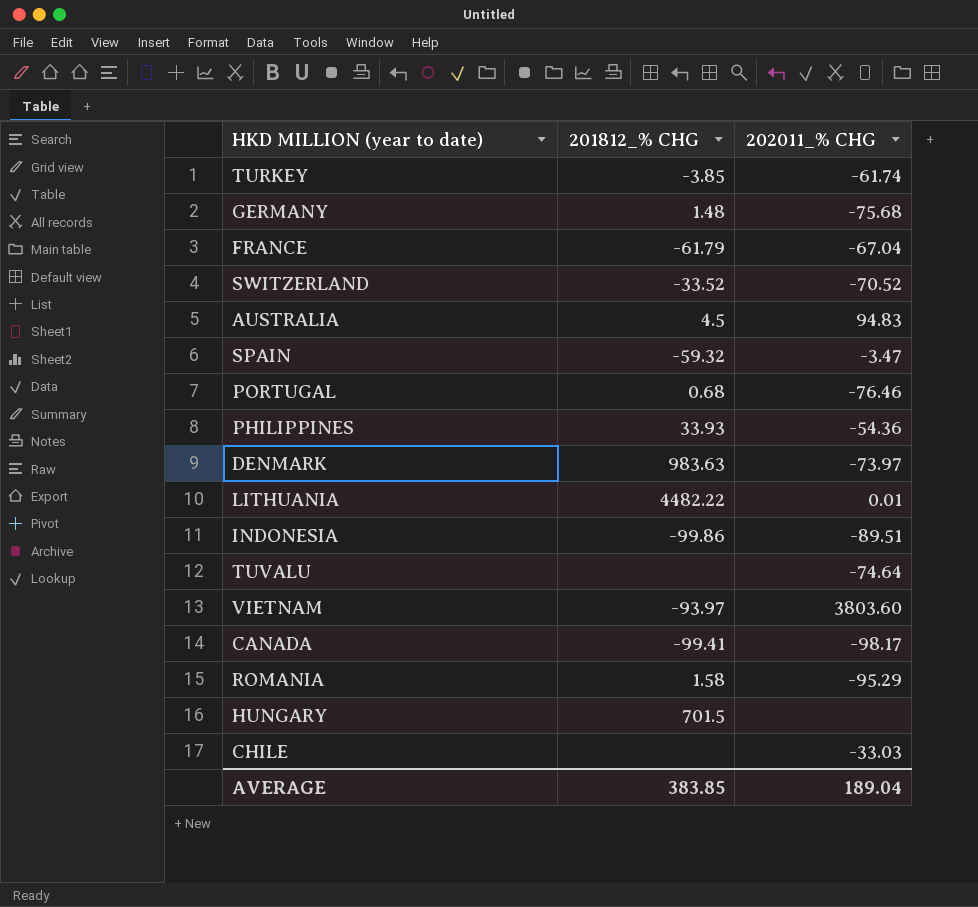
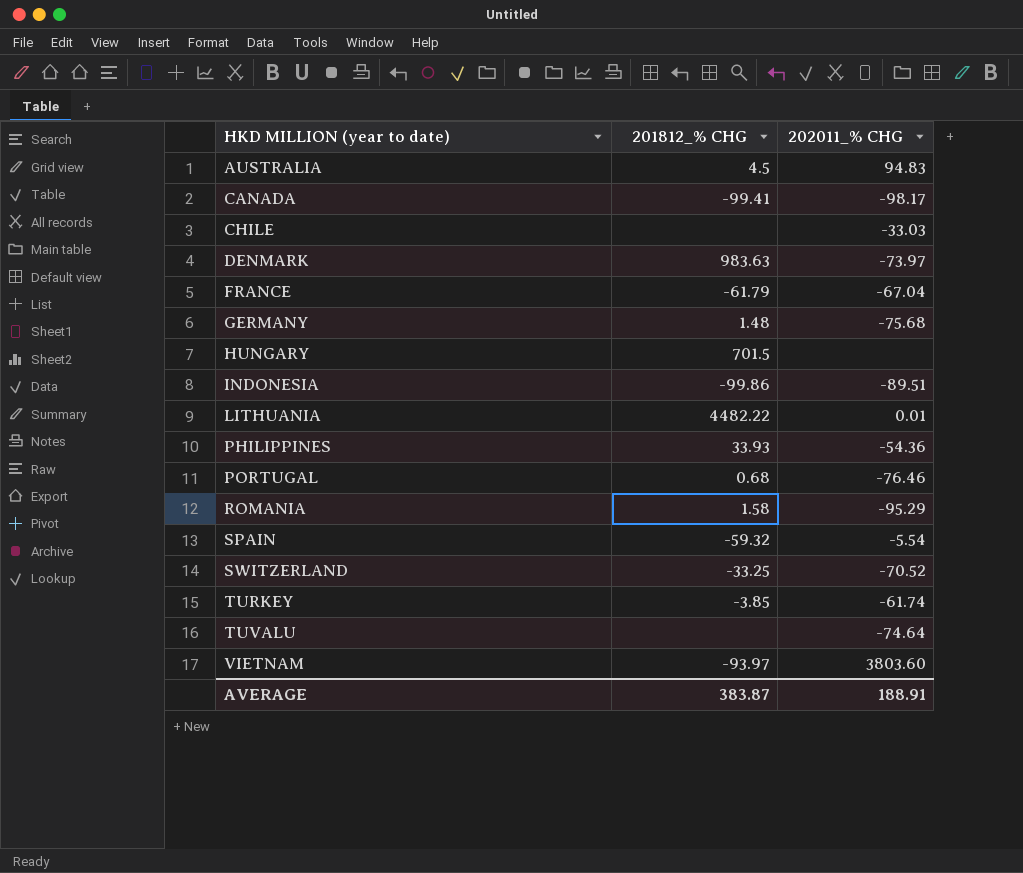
row order: none -> HKD MILLION (year to date) ascending
SPAIN | 202011_% CHG: -3.47 -> -5.54
SWITZERLAND | 201812_% CHG: -33.52 -> -33.25
AVERAGE | 201812_% CHG: 383.85 -> 383.87
AVERAGE | 202011_% CHG: 189.04 -> 188.91

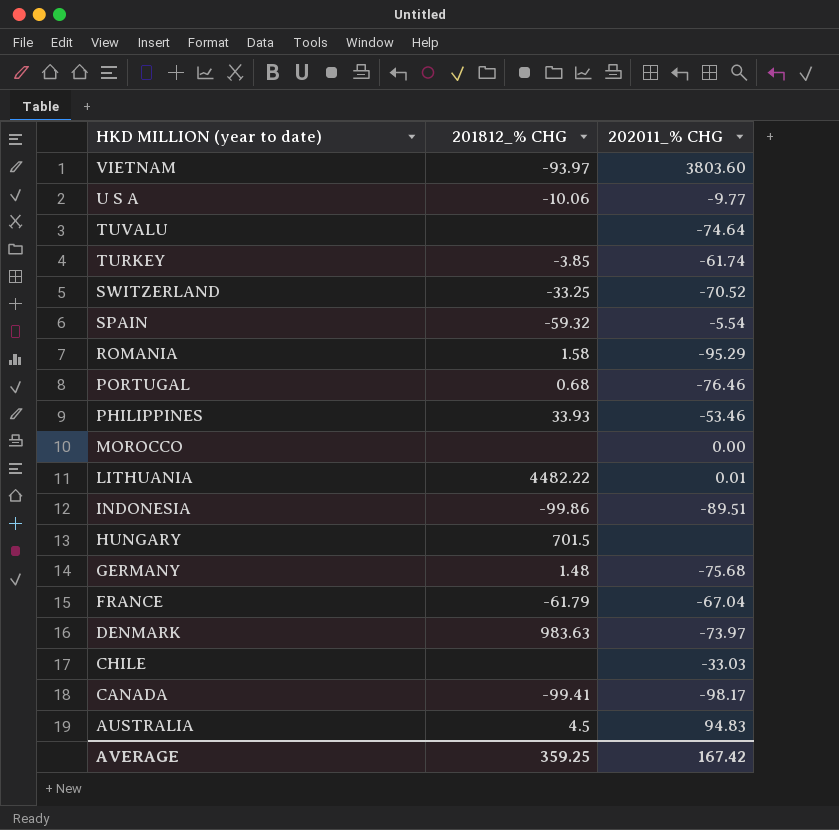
row order: HKD MILLION (year to date) ascending -> HKD MILLION (year to date) descending
row U S A: none -> -10.06 | -9.77
PHILIPPINES | 202011_% CHG: -54.36 -> -53.46
row MOROCCO: none -> none | 0.00
AVERAGE | 201812_% CHG: 383.87 -> 359.25
AVERAGE | 202011_% CHG: 188.91 -> 167.42

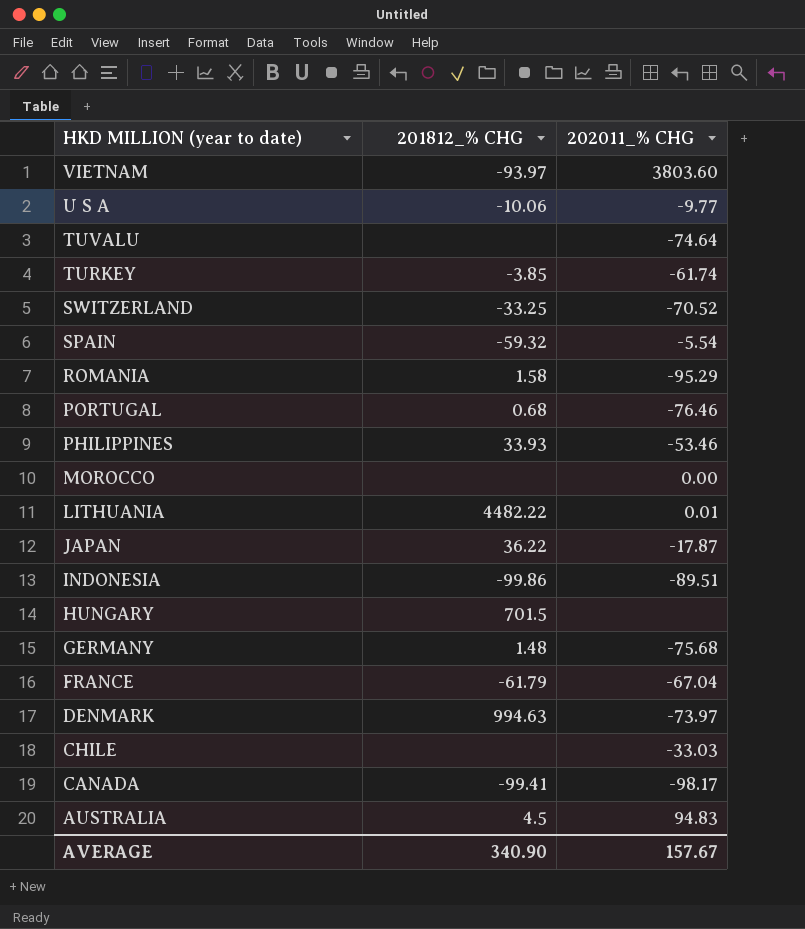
row JAPAN: none -> 36.22 | -17.87
DENMARK | 201812_% CHG: 983.63 -> 994.63
AVERAGE | 201812_% CHG: 359.25 -> 340.90
AVERAGE | 202011_% CHG: 167.42 -> 157.67

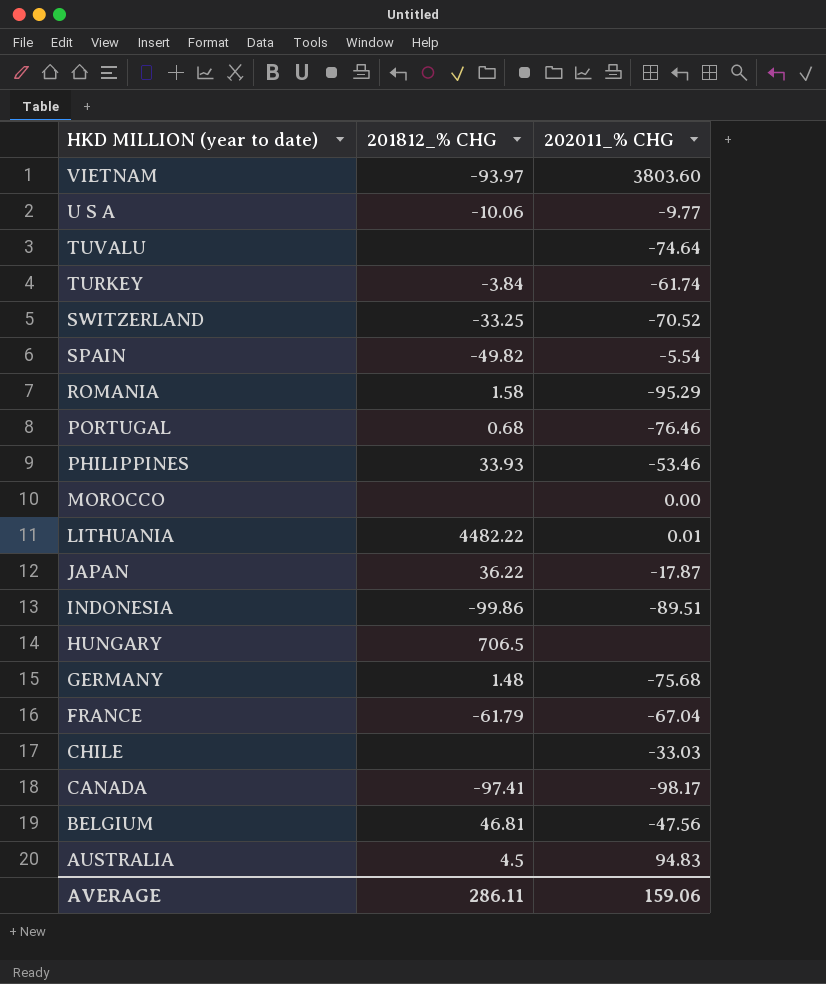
row DENMARK: 994.63 | -73.97 -> none
TURKEY | 201812_% CHG: -3.85 -> -3.84
SPAIN | 201812_% CHG: -59.32 -> -49.82
HUNGARY | 201812_% CHG: 701.5 -> 706.5
CANADA | 201812_% CHG: -99.41 -> -97.41
row BELGIUM: none -> 46.81 | -47.56
AVERAGE | 201812_% CHG: 340.90 -> 286.11
AVERAGE | 202011_% CHG: 157.67 -> 159.06

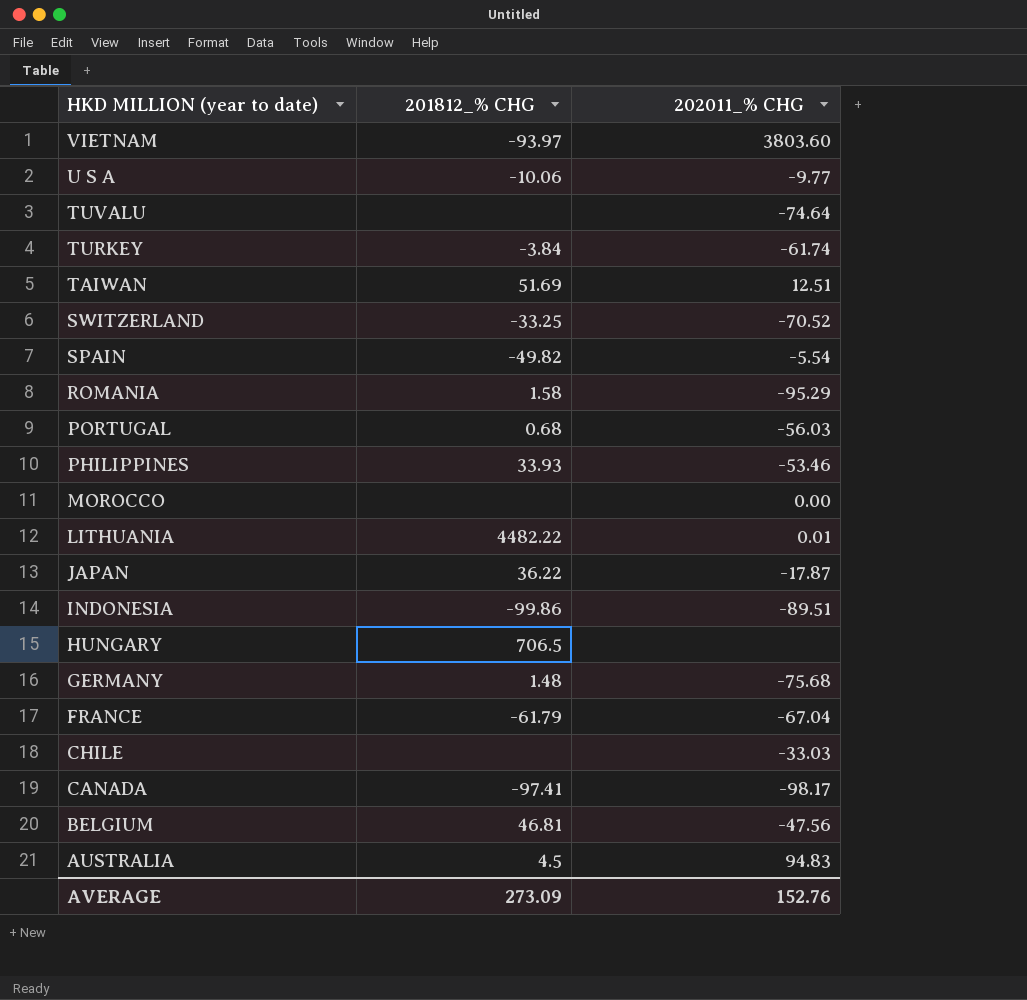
row TAIWAN: none -> 51.69 | 12.51
PORTUGAL | 202011_% CHG: -76.46 -> -56.03
AVERAGE | 201812_% CHG: 286.11 -> 273.09
AVERAGE | 202011_% CHG: 159.06 -> 152.76

